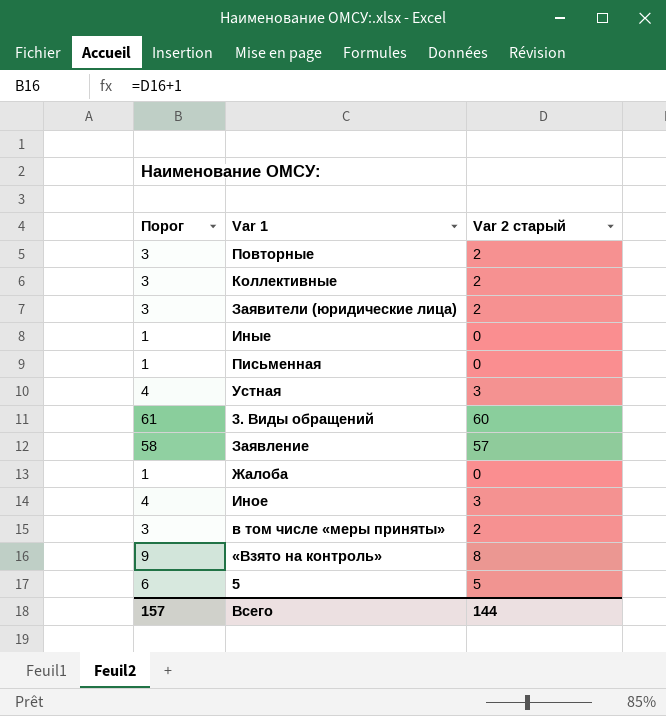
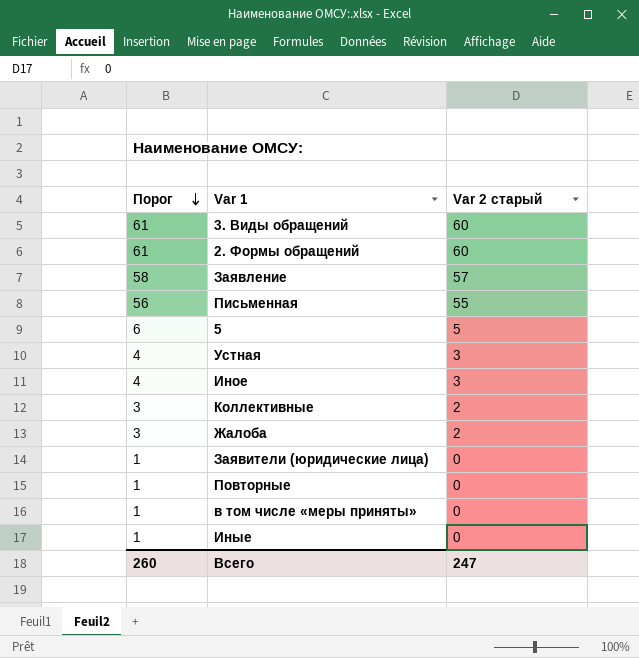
row order: none -> Порог descending
row «Взято на контроль»: 9 | 8 -> none
row 2. Формы обращений: none -> 61 | 60
Письменная | Порог: 1 -> 56
Письменная | Var 2 старый: 0 -> 55
Жалоба | Порог: 1 -> 3
Жалоба | Var 2 старый: 0 -> 2
Заявители (юридические лица) | Порог: 3 -> 1
Заявители (юридические лица) | Var 2 старый: 2 -> 0
Повторные | Порог: 3 -> 1
Повторные | Var 2 старый: 2 -> 0
в том числе «меры приняты» | Порог: 3 -> 1
в том числе «меры приняты» | Var 2 старый: 2 -> 0
Всего | Порог: 157 -> 260
Всего | Var 2 старый: 144 -> 247

